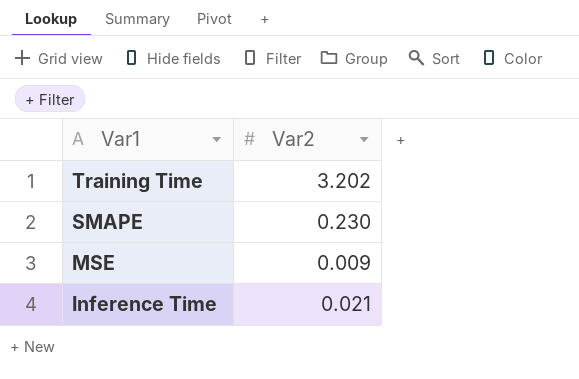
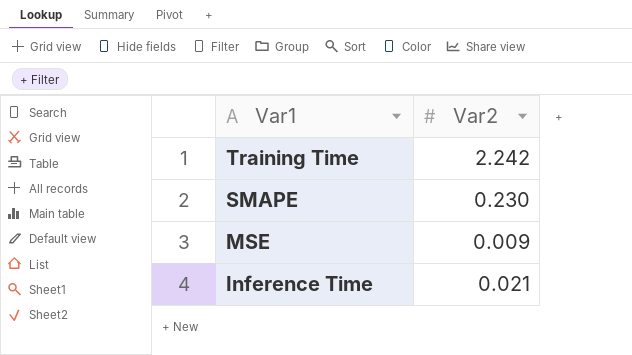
Training Time | Var2: 3.202 -> 2.242

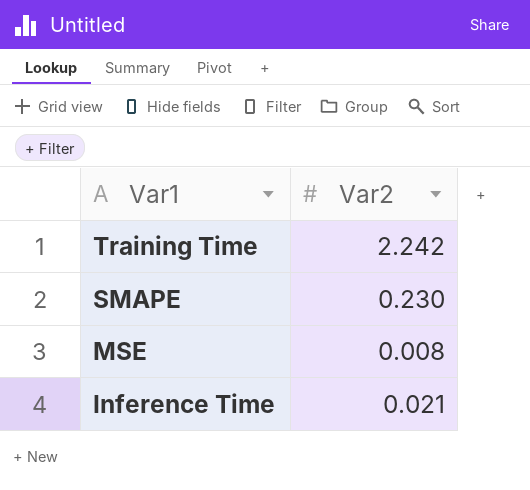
MSE | Var2: 0.009 -> 0.008

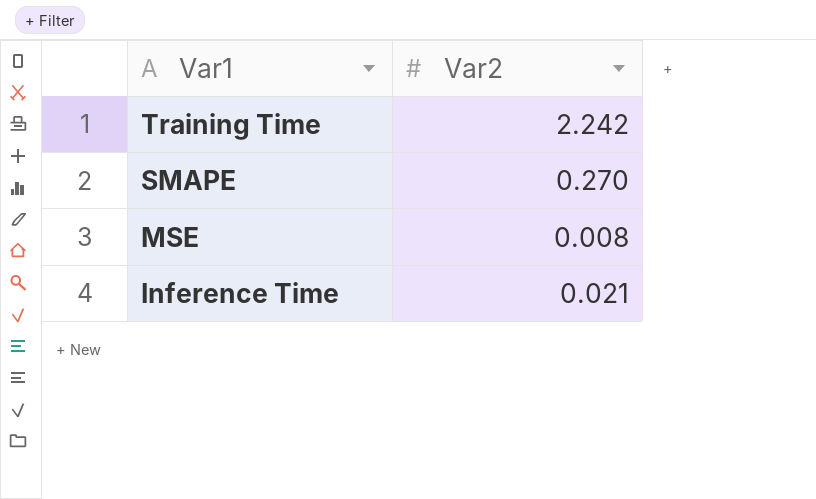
SMAPE | Var2: 0.230 -> 0.270

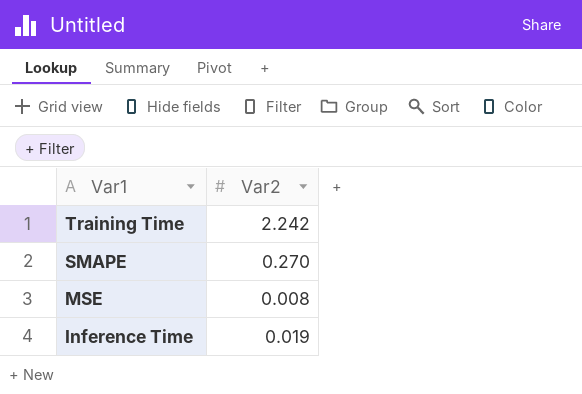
Inference Time | Var2: 0.021 -> 0.019

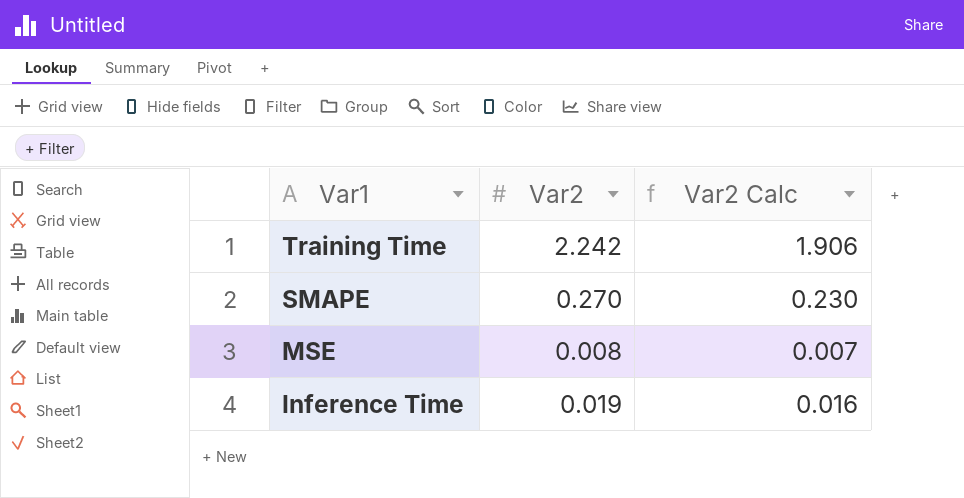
column Var2 Calc | formula: none -> [Var2] * 0.85

